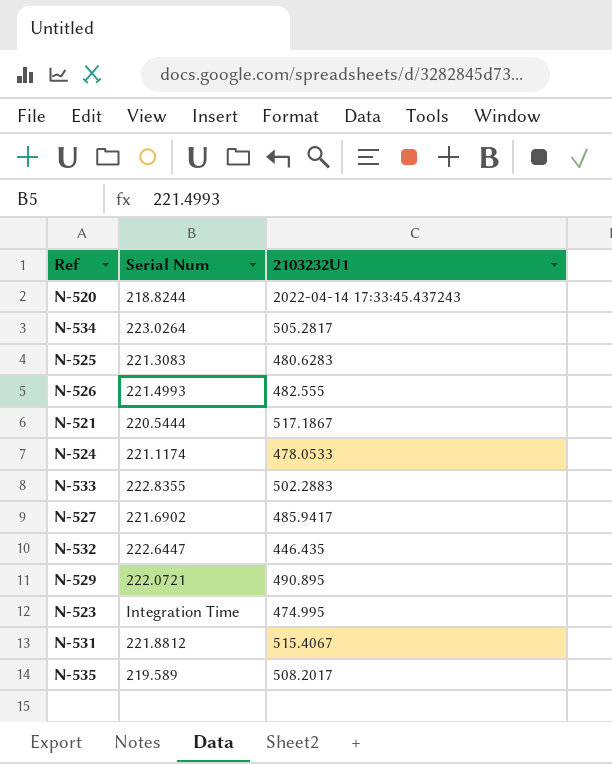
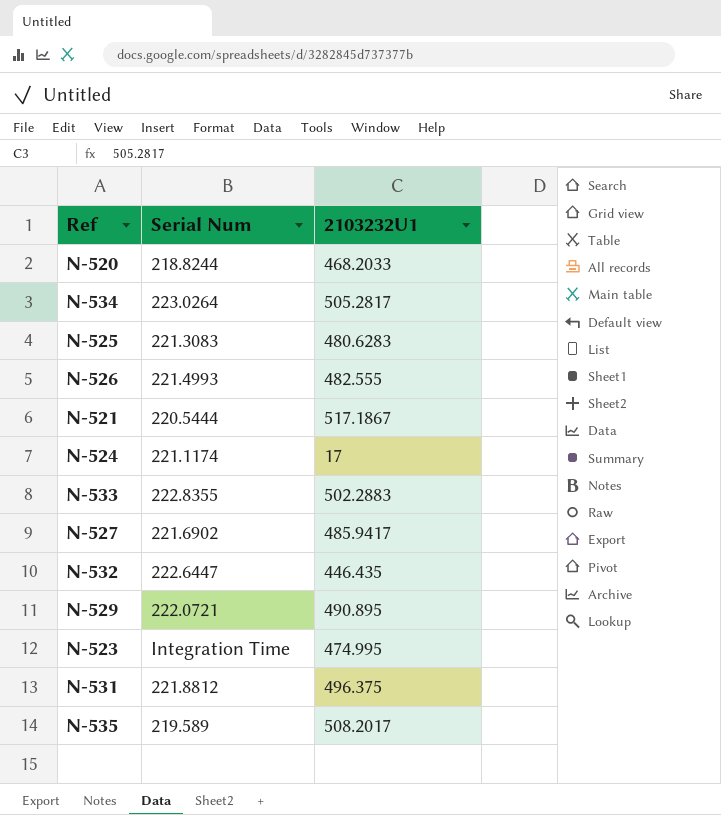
N-520 | 2103232U1: 2022-04-14 17:33:45.437243 -> 468.2033
N-524 | 2103232U1: 478.0533 -> 17
N-531 | 2103232U1: 515.4067 -> 496.375

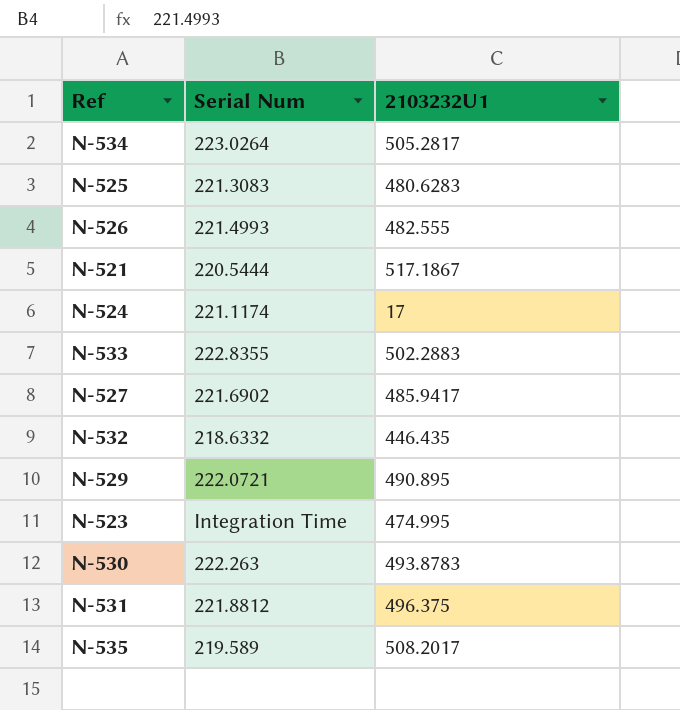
row N-520: 218.8244 | 468.2033 -> none
N-532 | Serial Num: 222.6447 -> 218.6332
row N-530: none -> 222.263 | 493.8783

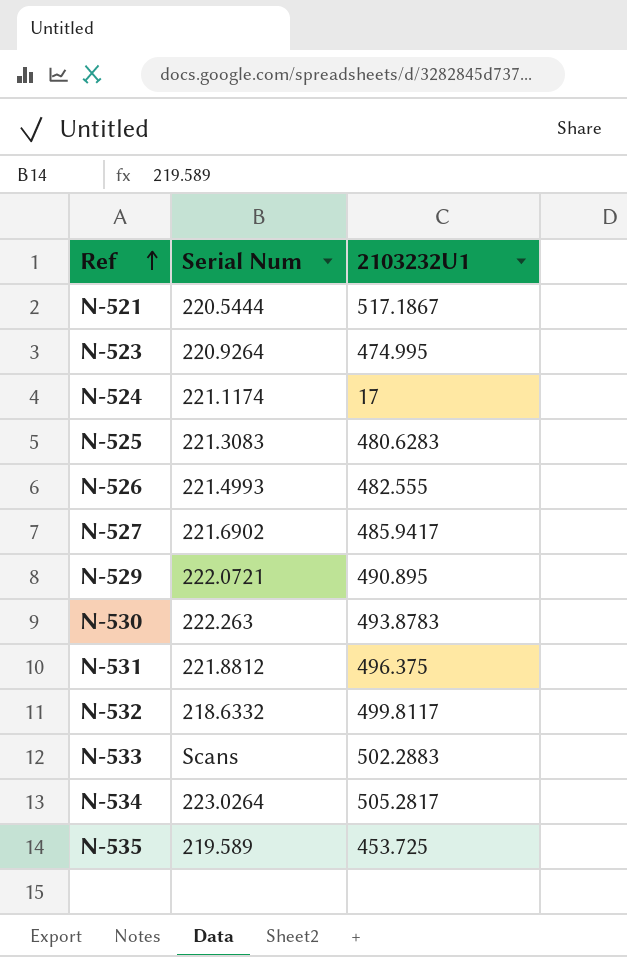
row order: none -> Ref ascending
N-523 | Serial Num: Integration Time -> 220.9264
N-532 | 2103232U1: 446.435 -> 499.8117
N-533 | Serial Num: 222.8355 -> Scans
N-535 | 2103232U1: 508.2017 -> 453.725

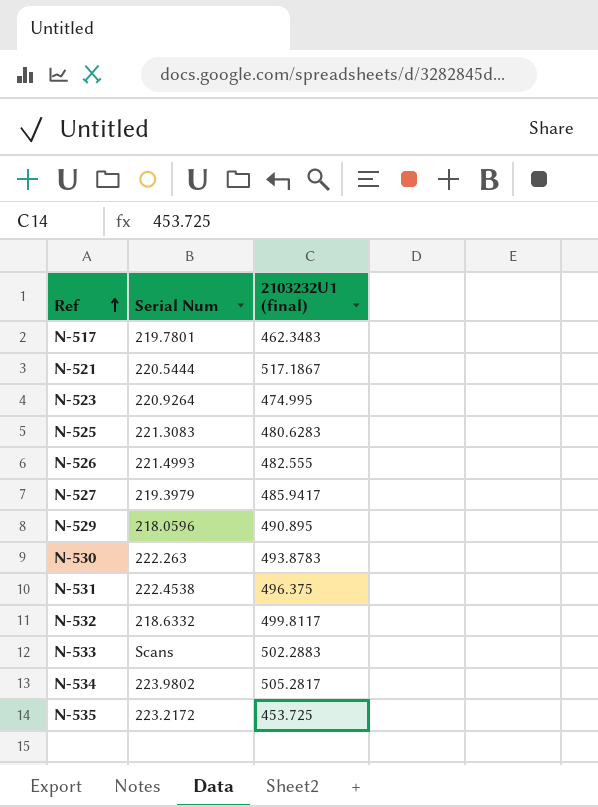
column name: 2103232U1 -> 2103232U1 (final)
row N-524: 221.1174 | 17 -> none
row N-517: none -> 219.7801 | 462.3483
N-527 | Serial Num: 221.6902 -> 219.3979
N-529 | Serial Num: 222.0721 -> 218.0596
N-531 | Serial Num: 221.8812 -> 222.4538
N-534 | Serial Num: 223.0264 -> 223.9802
N-535 | Serial Num: 219.589 -> 223.2172

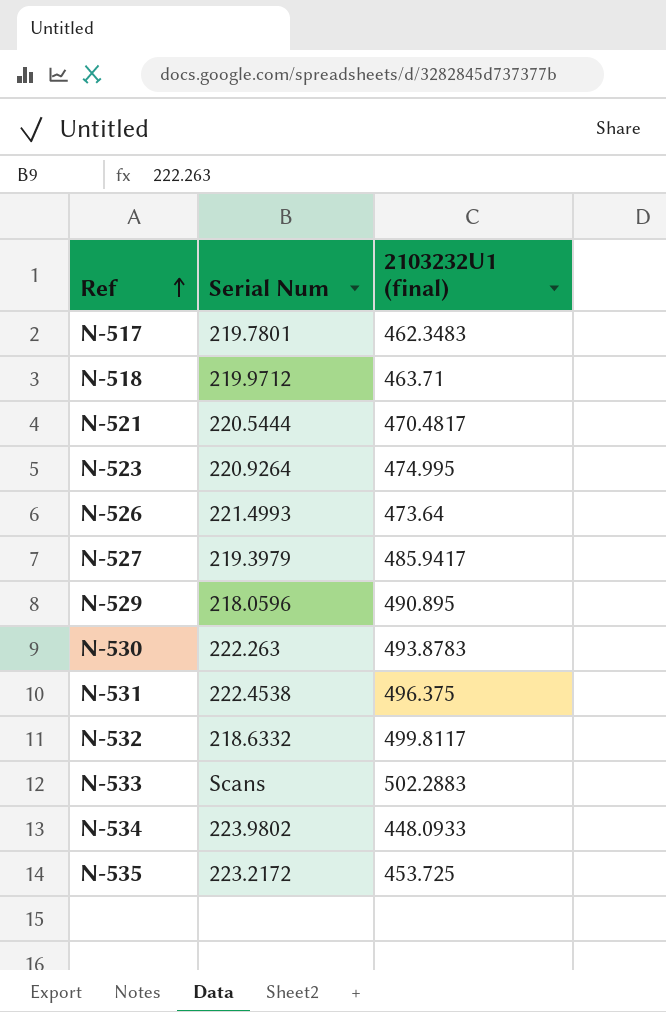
row N-525: 221.3083 | 480.6283 -> none
row N-518: none -> 219.9712 | 463.71
N-521 | 2103232U1 (final): 517.1867 -> 470.4817
N-526 | 2103232U1 (final): 482.555 -> 473.64
N-534 | 2103232U1 (final): 505.2817 -> 448.0933

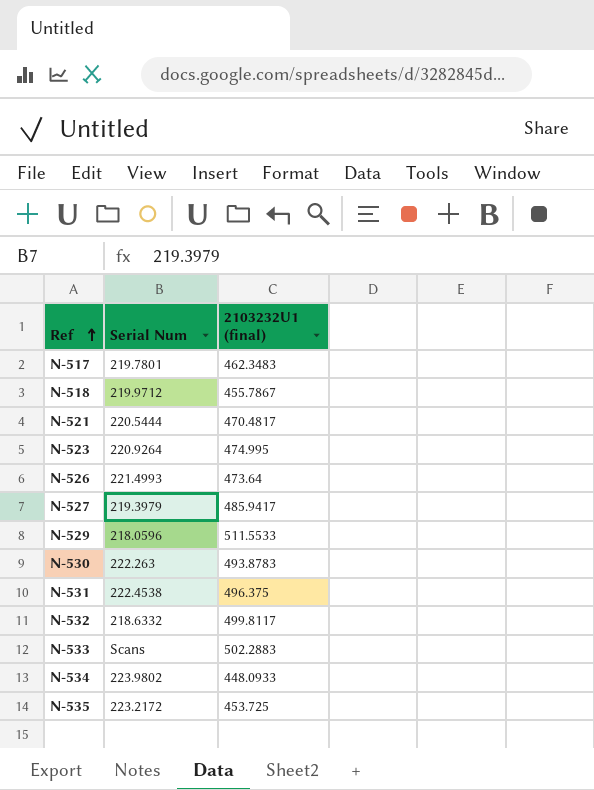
N-518 | 2103232U1 (final): 463.71 -> 455.7867
N-529 | 2103232U1 (final): 490.895 -> 511.5533

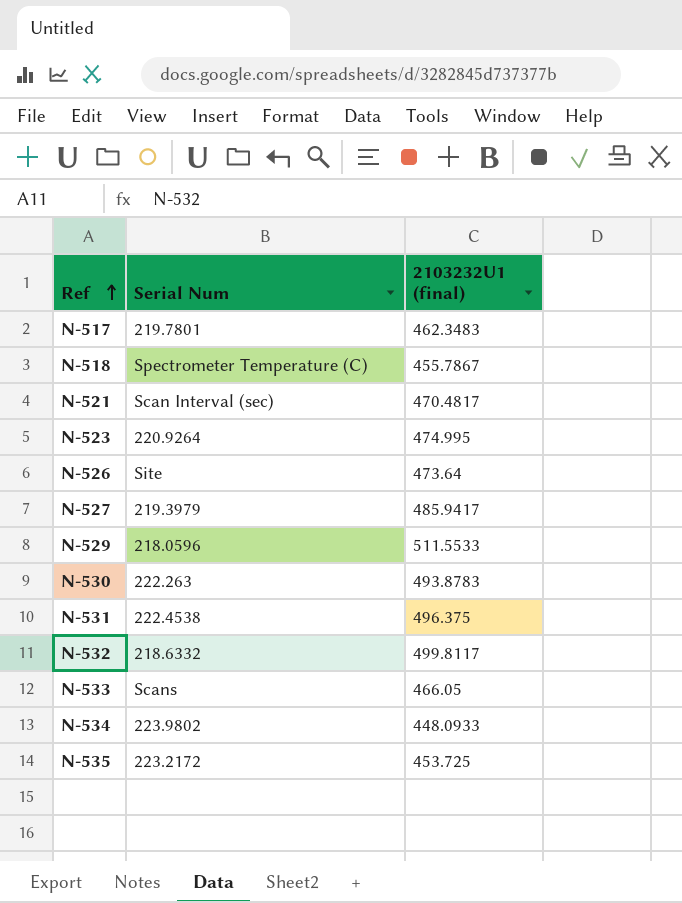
N-518 | Serial Num: 219.9712 -> Spectrometer Temperature (C)
N-521 | Serial Num: 220.5444 -> Scan Interval (sec)
N-526 | Serial Num: 221.4993 -> Site
N-533 | 2103232U1 (final): 502.2883 -> 466.05

